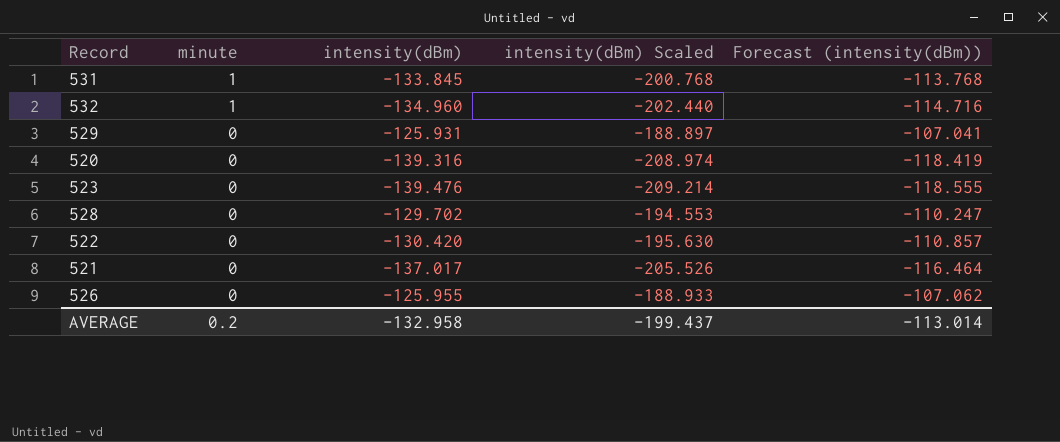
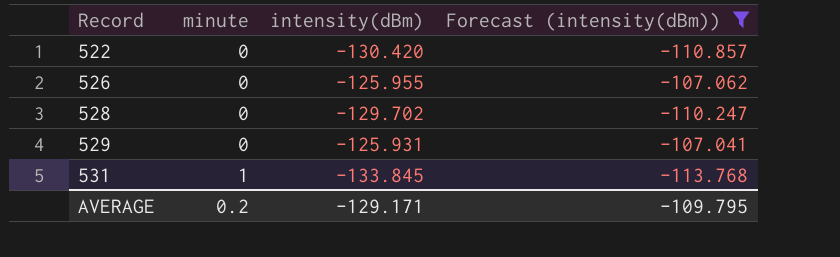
filter: none -> Forecast (intensity(dBm)) >= -113.768
row order: minute descending -> Record ascending
column intensity(dBm) Scaled | formula: [intensity(dBm)] * 1.5 -> none
AVERAGE | intensity(dBm): -132.958 -> -129.171
AVERAGE | Forecast (intensity(dBm)): -113.014 -> -109.795

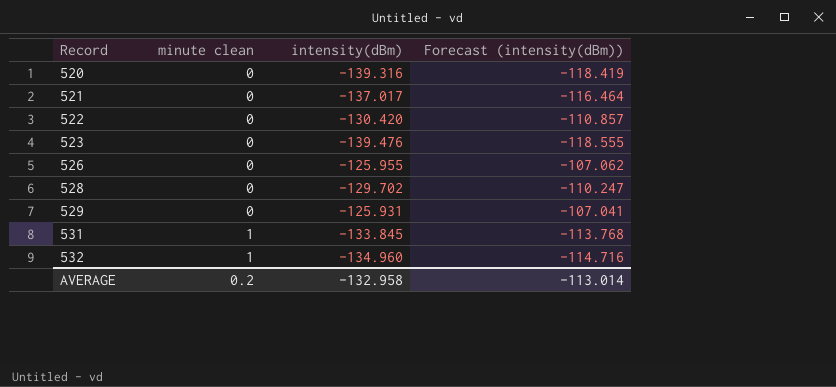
filter: Forecast (intensity(dBm)) >= -113.768 -> none
column name: minute -> minute clean
AVERAGE | intensity(dBm): -129.171 -> -132.958
AVERAGE | Forecast (intensity(dBm)): -109.795 -> -113.014

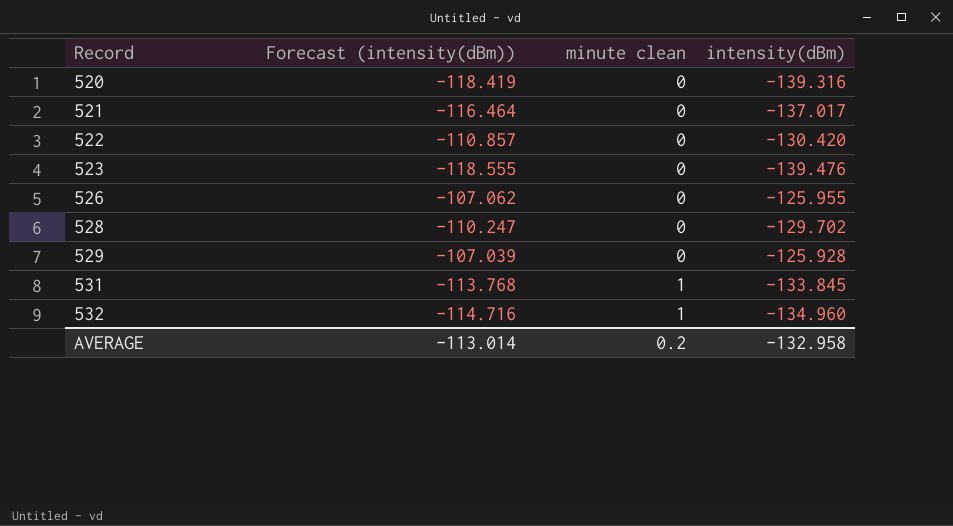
column Forecast (intensity(dBm)) | position: 4 -> 2
529 | Forecast (intensity(dBm)): -107.041 -> -107.039
529 | intensity(dBm): -125.931 -> -125.928

